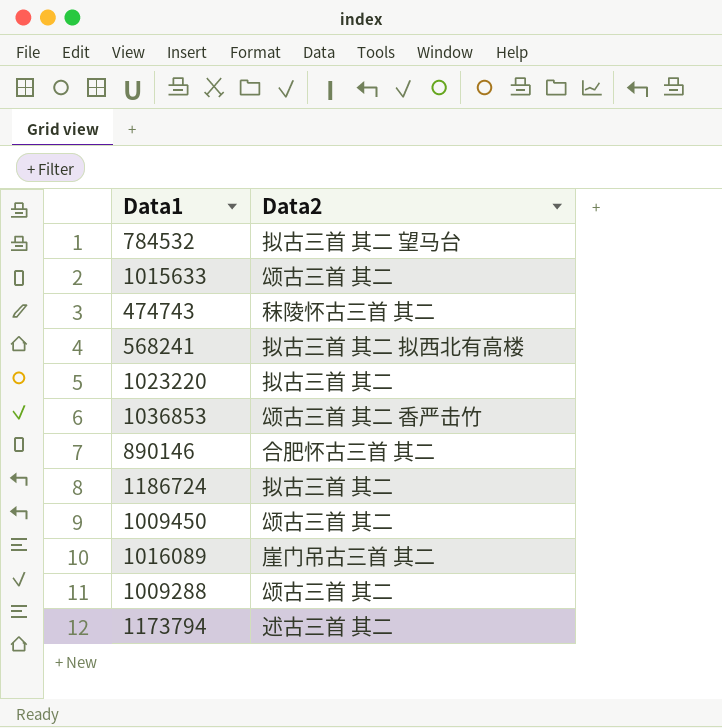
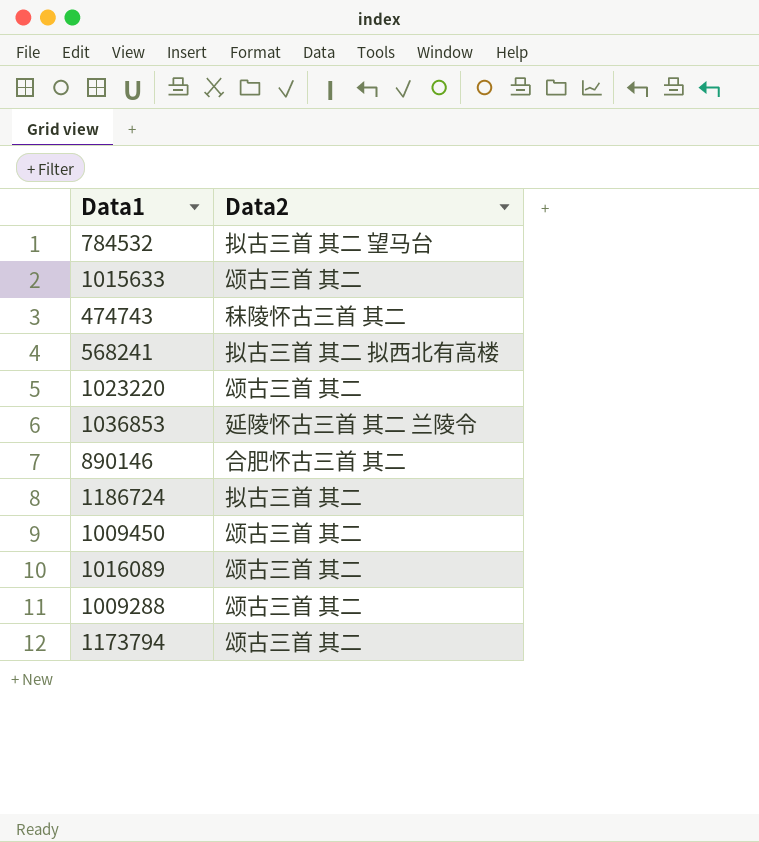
1023220 | Data2: 拟古三首 其二 -> 颂古三首 其二
1036853 | Data2: 颂古三首 其二 香严击竹 -> 延陵怀古三首 其二 兰陵令
1016089 | Data2: 崖门吊古三首 其二 -> 颂古三首 其二
1173794 | Data2: 述古三首 其二 -> 颂古三首 其二

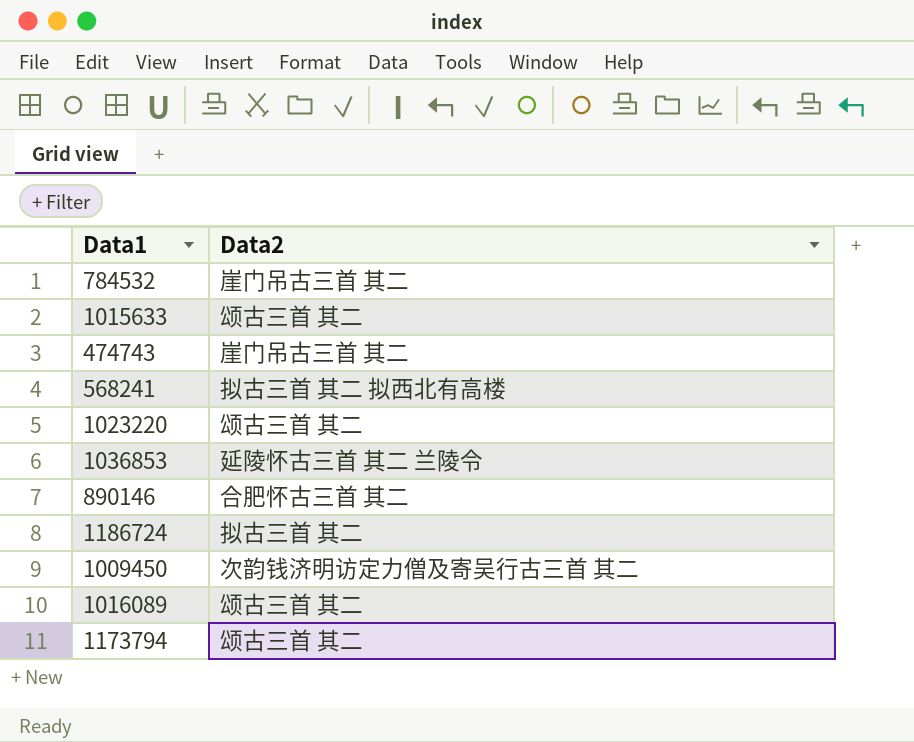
row 1009288: 颂古三首 其二 -> none
784532 | Data2: 拟古三首 其二 望马台 -> 崖门吊古三首 其二
474743 | Data2: 秣陵怀古三首 其二 -> 崖门吊古三首 其二
1009450 | Data2: 颂古三首 其二 -> 次韵钱济明访定力僧及寄吴行古三首 其二

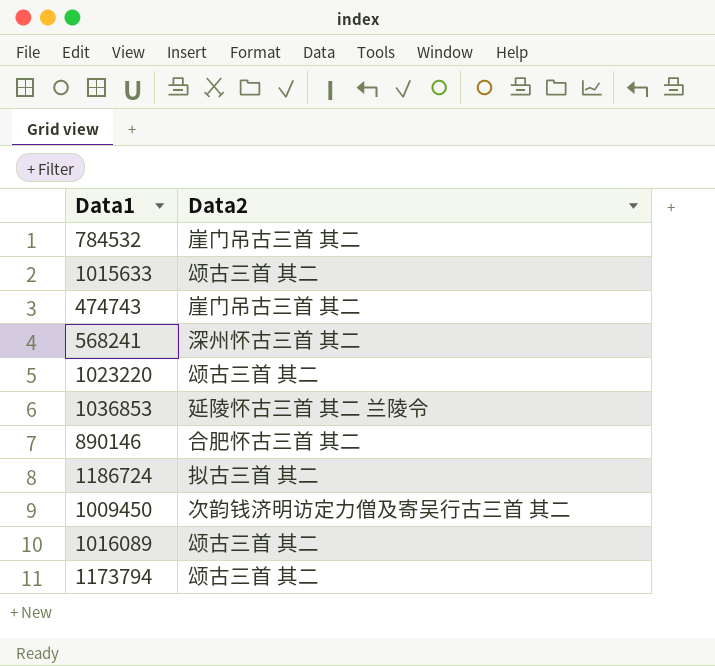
568241 | Data2: 拟古三首 其二 拟西北有高楼 -> 深州怀古三首 其二

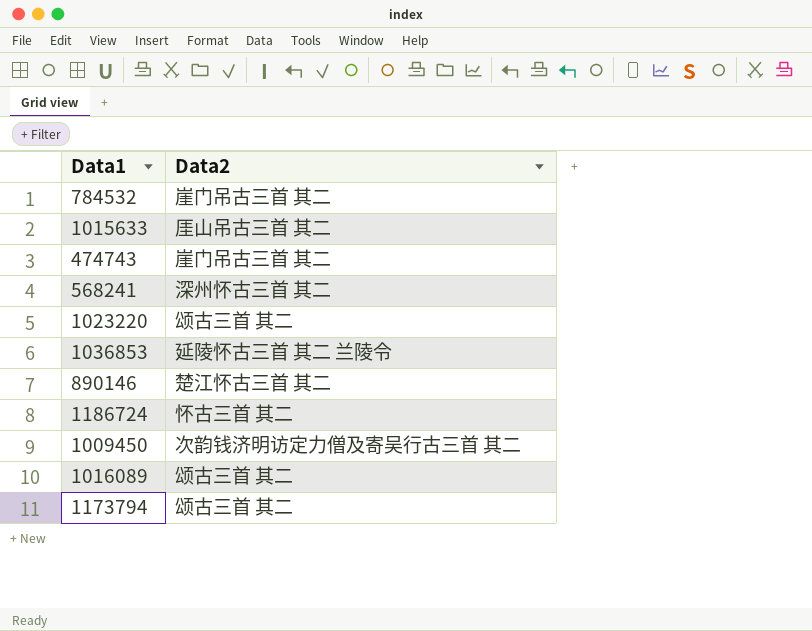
1015633 | Data2: 颂古三首 其二 -> 厓山吊古三首 其二
890146 | Data2: 合肥怀古三首 其二 -> 楚江怀古三首 其二
1186724 | Data2: 拟古三首 其二 -> 怀古三首 其二

